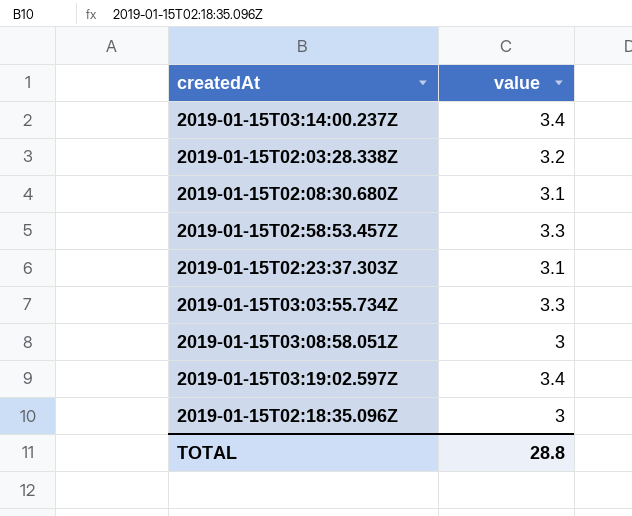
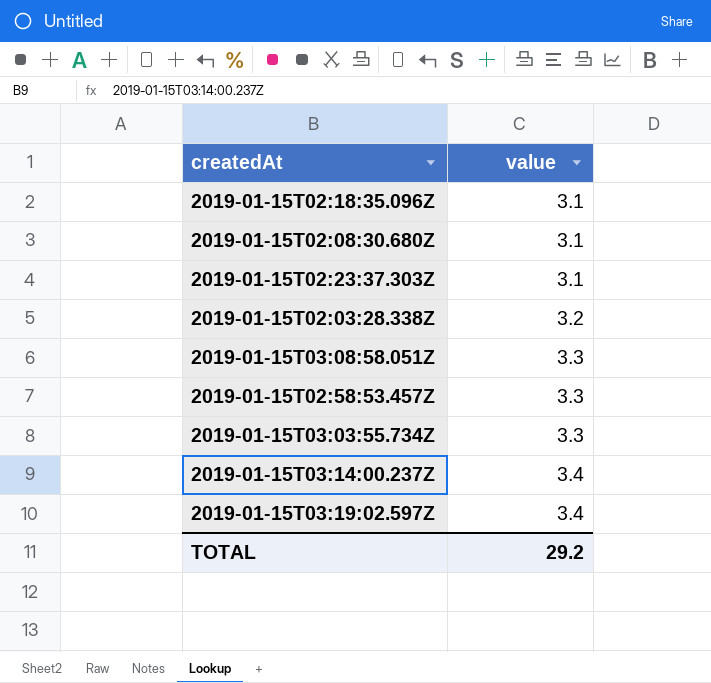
row order: none -> value ascending
2019-01-15T02:18:35.096Z | value: 3 -> 3.1
2019-01-15T03:08:58.051Z | value: 3 -> 3.3
TOTAL | value: 28.8 -> 29.2

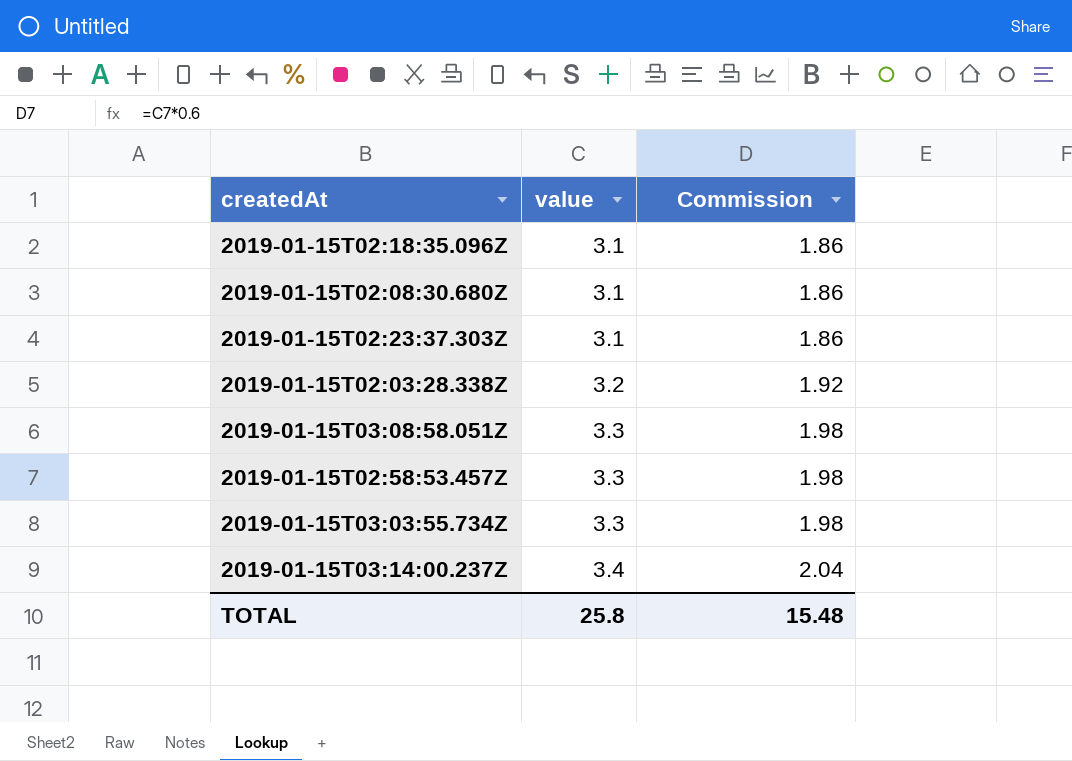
column Commission | formula: none -> [value] * 0.6
row 2019-01-15T03:19:02.597Z: 3.4 -> none
TOTAL | value: 29.2 -> 25.8

